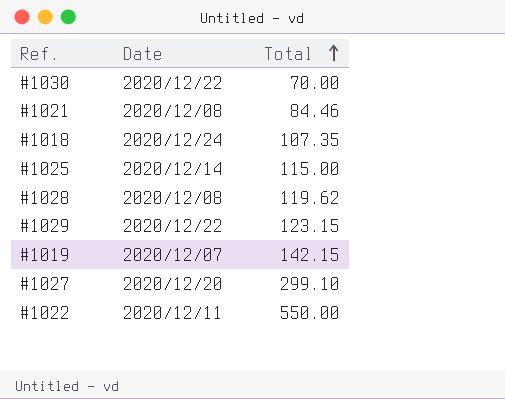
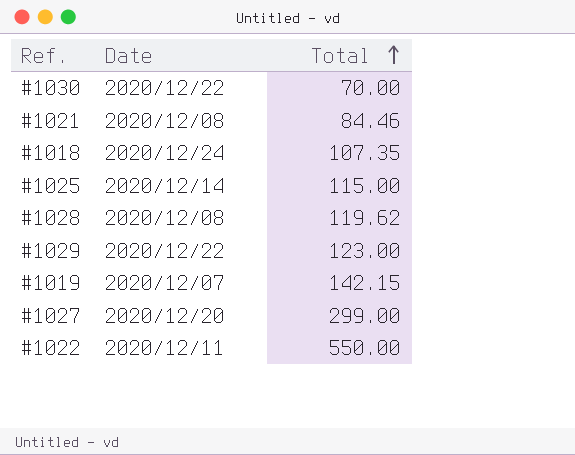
#1029 | Total: 123.15 -> 123.00
#1027 | Total: 299.10 -> 299.00

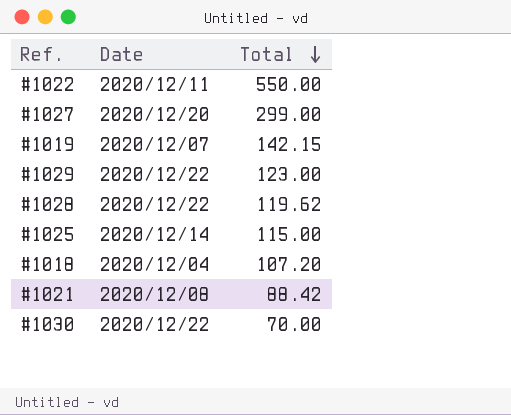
row order: Total ascending -> Total descending
#1028 | Date: 2020/12/08 -> 2020/12/22
#1018 | Date: 2020/12/24 -> 2020/12/04
#1018 | Total: 107.35 -> 107.20
#1021 | Total: 84.46 -> 88.42

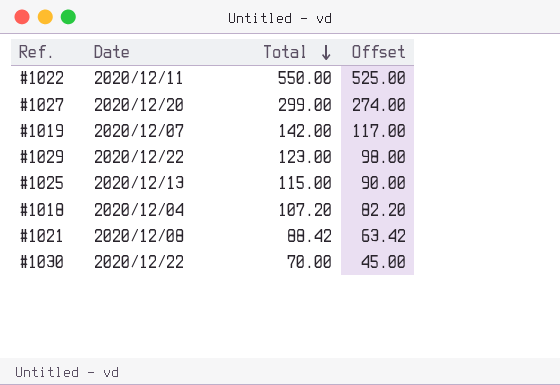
column Offset | formula: none -> [Total] - 25
row #1028: 2020/12/22 | 119.62 -> none
#1019 | Total: 142.15 -> 142.00
#1025 | Date: 2020/12/14 -> 2020/12/13

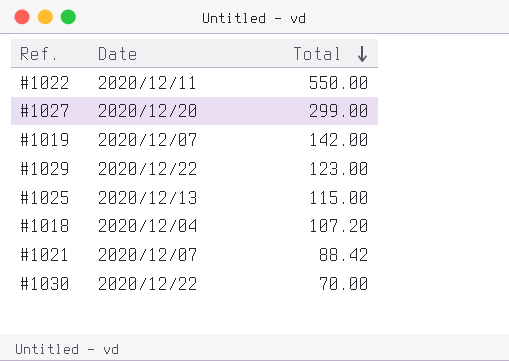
column Offset | formula: [Total] - 25 -> none
#1021 | Date: 2020/12/08 -> 2020/12/07

